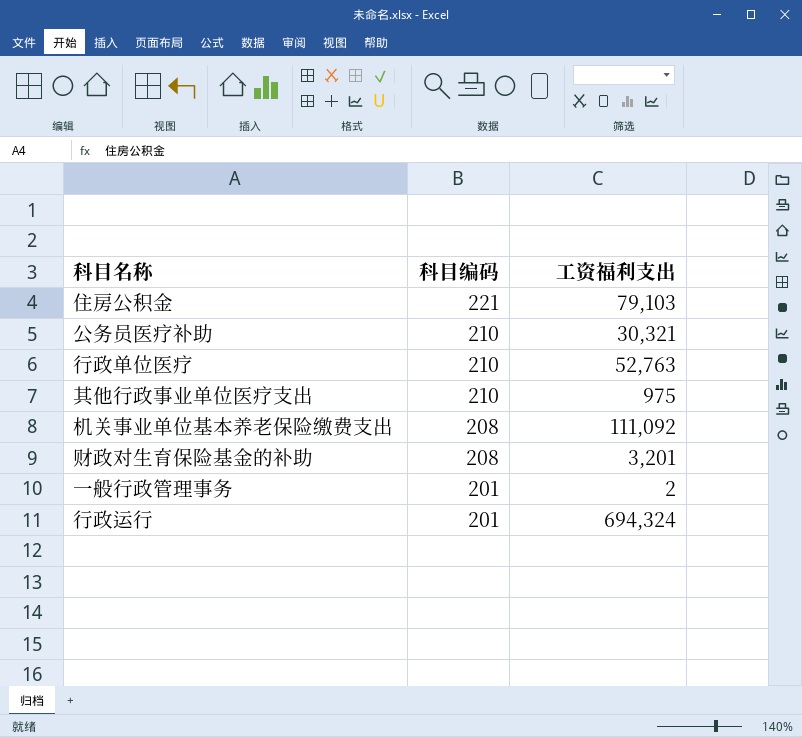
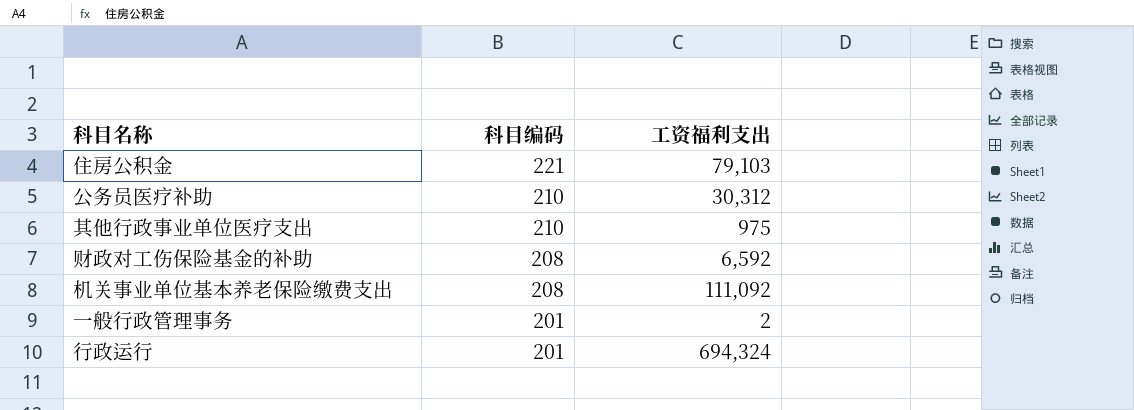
row 行政单位医疗: 210 | 52,763 -> none
row 财政对生育保险基金的补助: 208 | 3,201 -> none
公务员医疗补助 | 工资福利支出: 30,321 -> 30,312
row 财政对工伤保险基金的补助: none -> 208 | 6,592

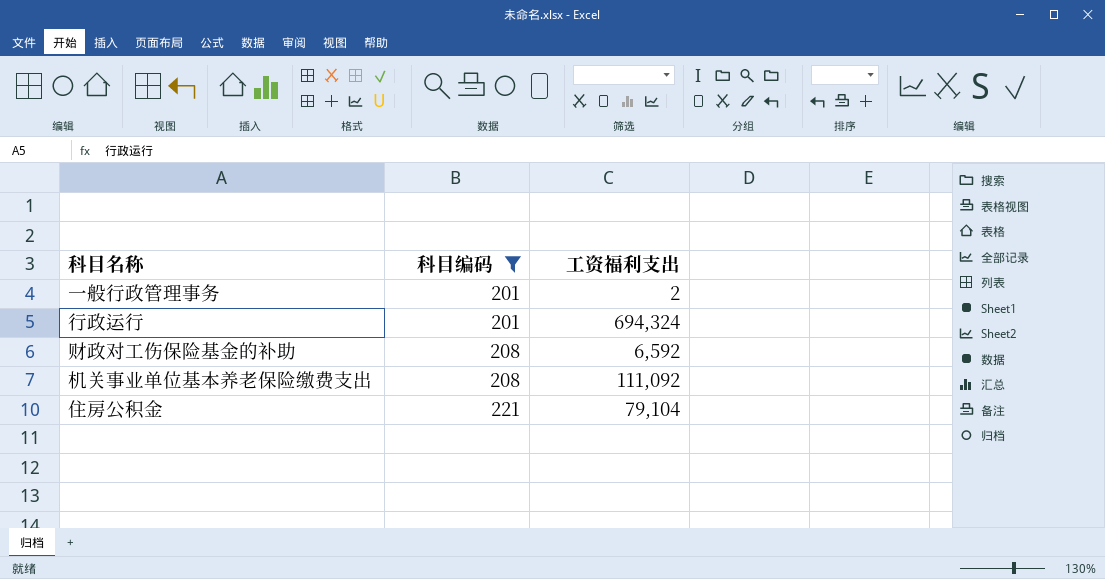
filter: none -> 科目编码 != 210
row order: 科目编码 descending -> 科目编码 ascending
住房公积金 | 工资福利支出: 79,103 -> 79,104

